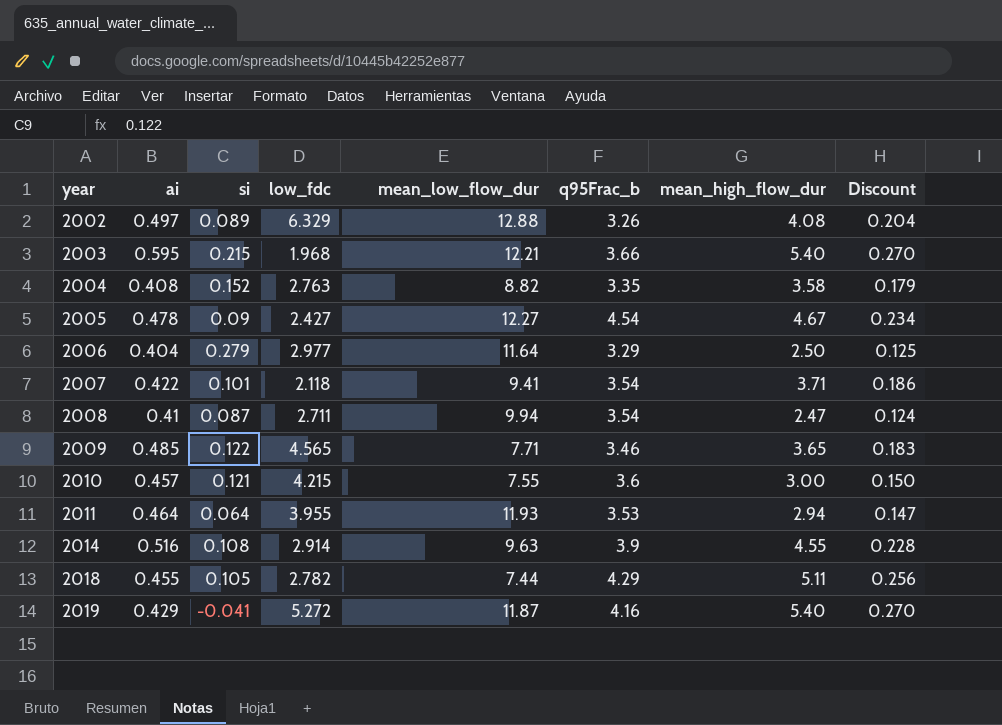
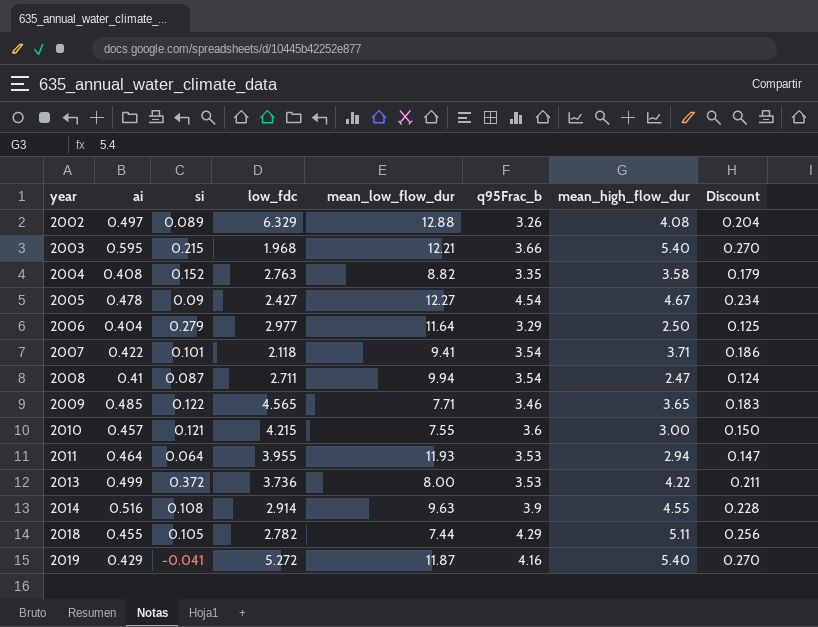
row 2013: none -> 0.499 | 0.372 | 3.736 | 8.00 | 3.53 | 4.22 | 0.211

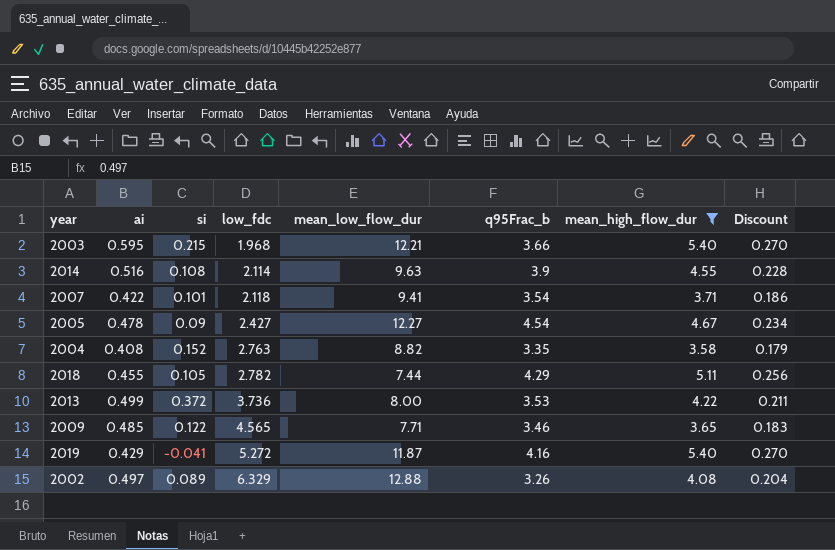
filter: none -> mean_high_flow_dur >= 3.58
row order: year ascending -> low_fdc ascending
2014 | low_fdc: 2.914 -> 2.114

